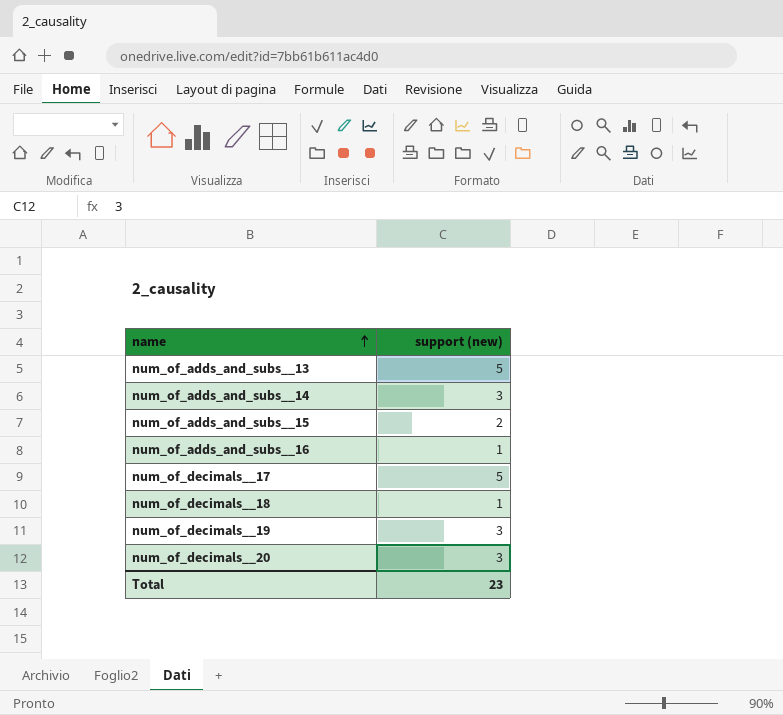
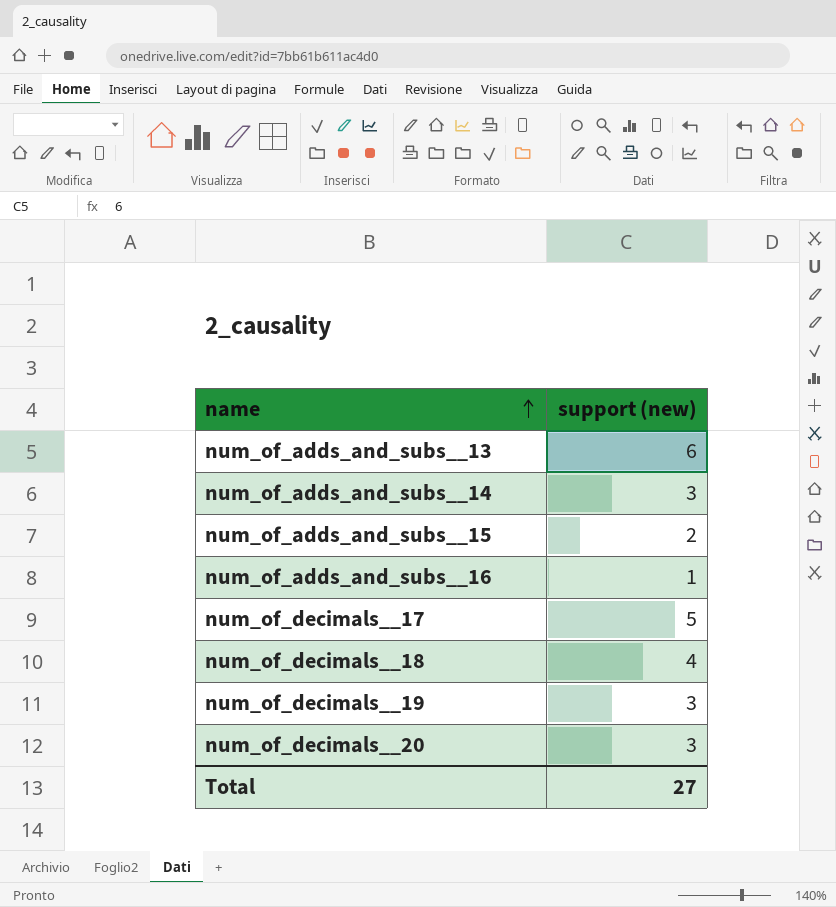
num_of_adds_and_subs__13 | support (new): 5 -> 6
num_of_decimals__18 | support (new): 1 -> 4
Total | support (new): 23 -> 27

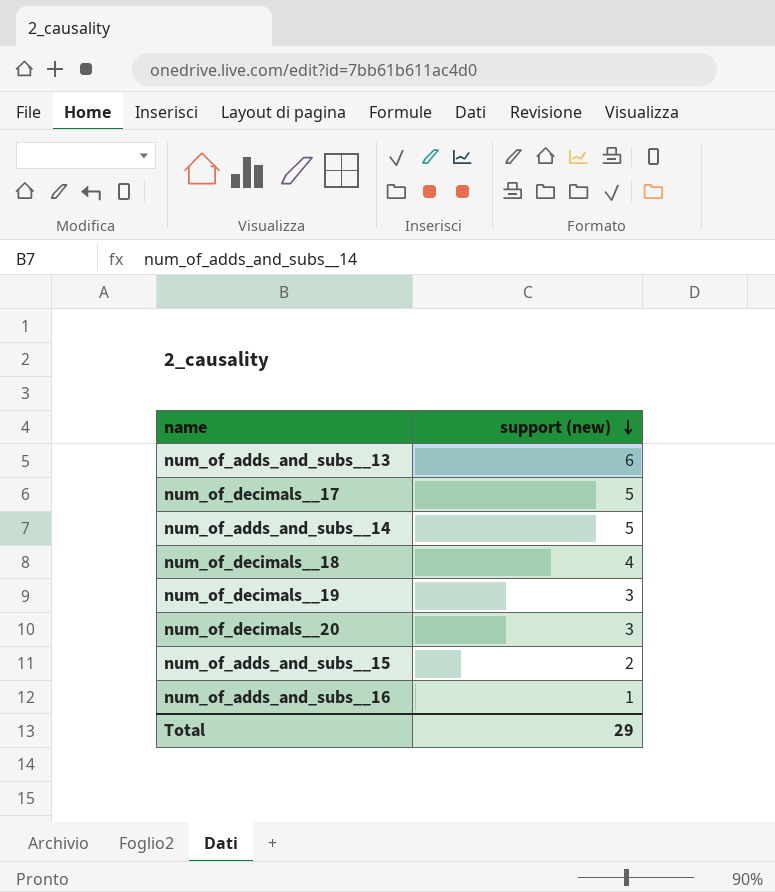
row order: name ascending -> support (new) descending
num_of_adds_and_subs__14 | support (new): 3 -> 5
Total | support (new): 27 -> 29

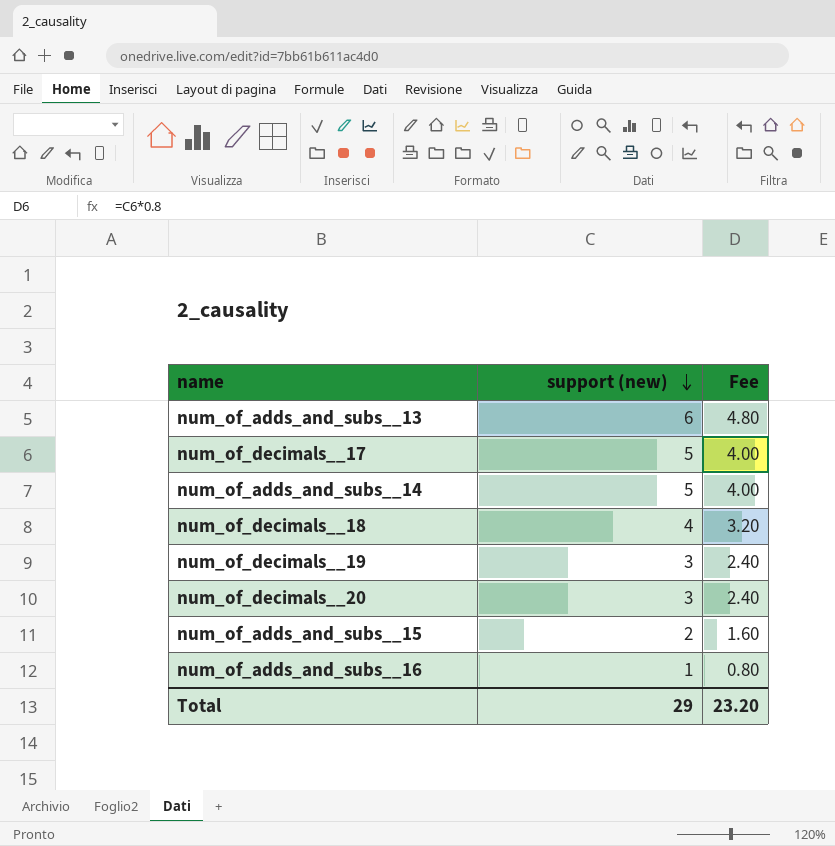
column Fee | formula: none -> [support (new)] * 0.8

